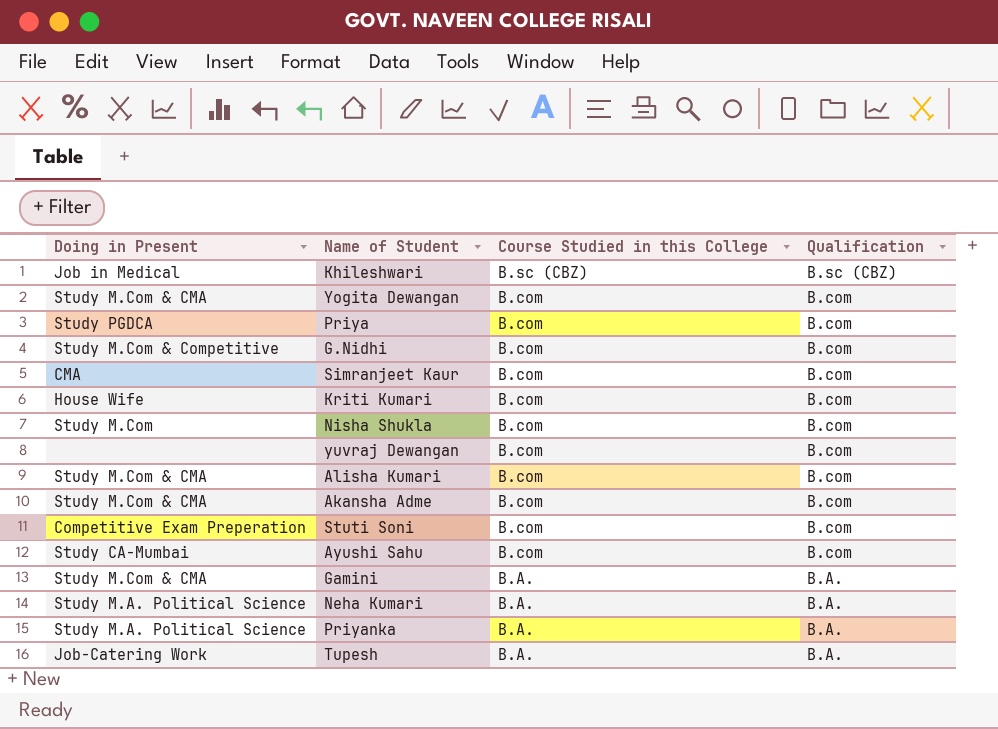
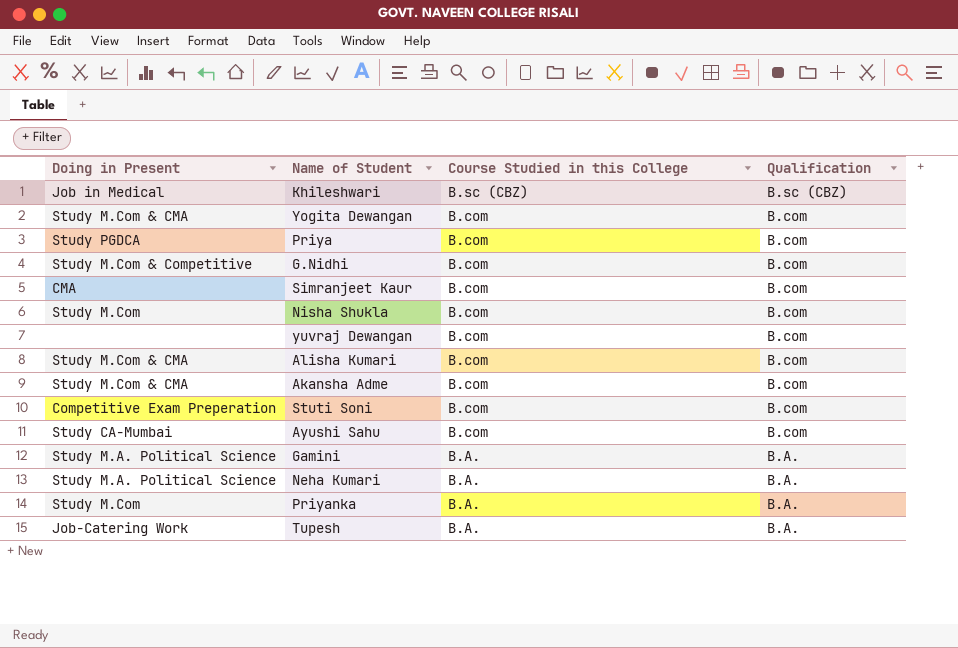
row Kriti Kumari: House Wife | B.com | B.com -> none
Gamini | Doing in Present: Study M.Com & CMA -> Study M.A. Political Science
Priyanka | Doing in Present: Study M.A. Political Science -> Study M.Com

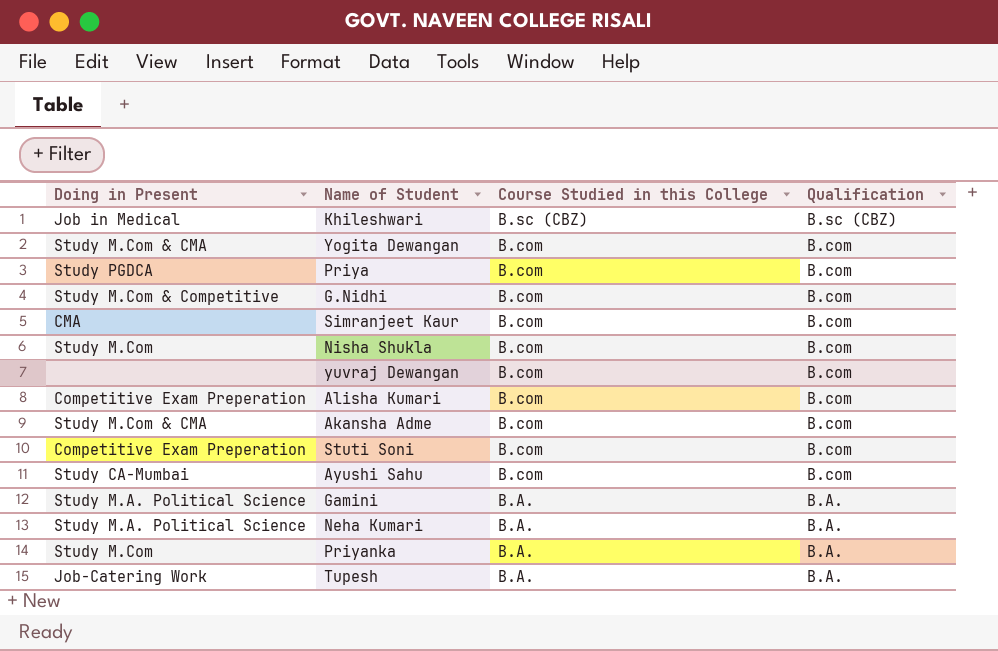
Alisha Kumari | Doing in Present: Study M.Com & CMA -> Competitive Exam Preperation

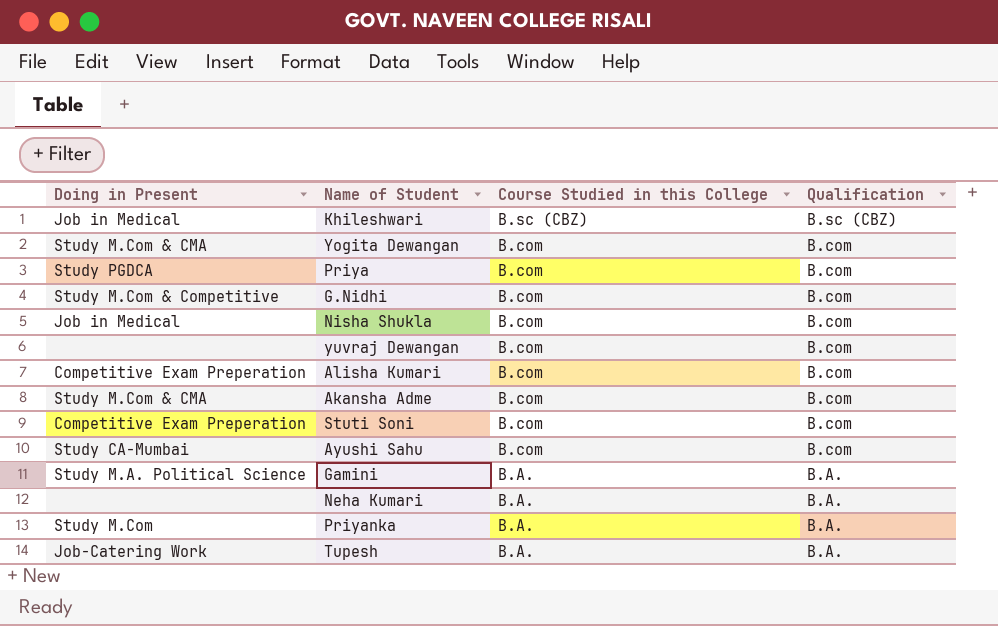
row Simranjeet Kaur: CMA | B.com | B.com -> none
Nisha Shukla | Doing in Present: Study M.Com -> Job in Medical
Neha Kumari | Doing in Present: Study M.A. Political Science -> none

